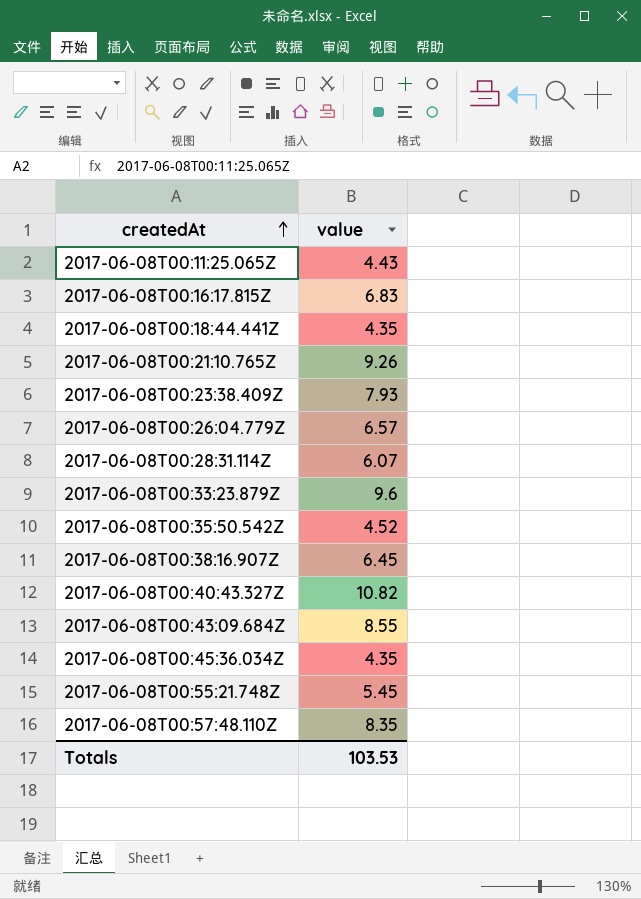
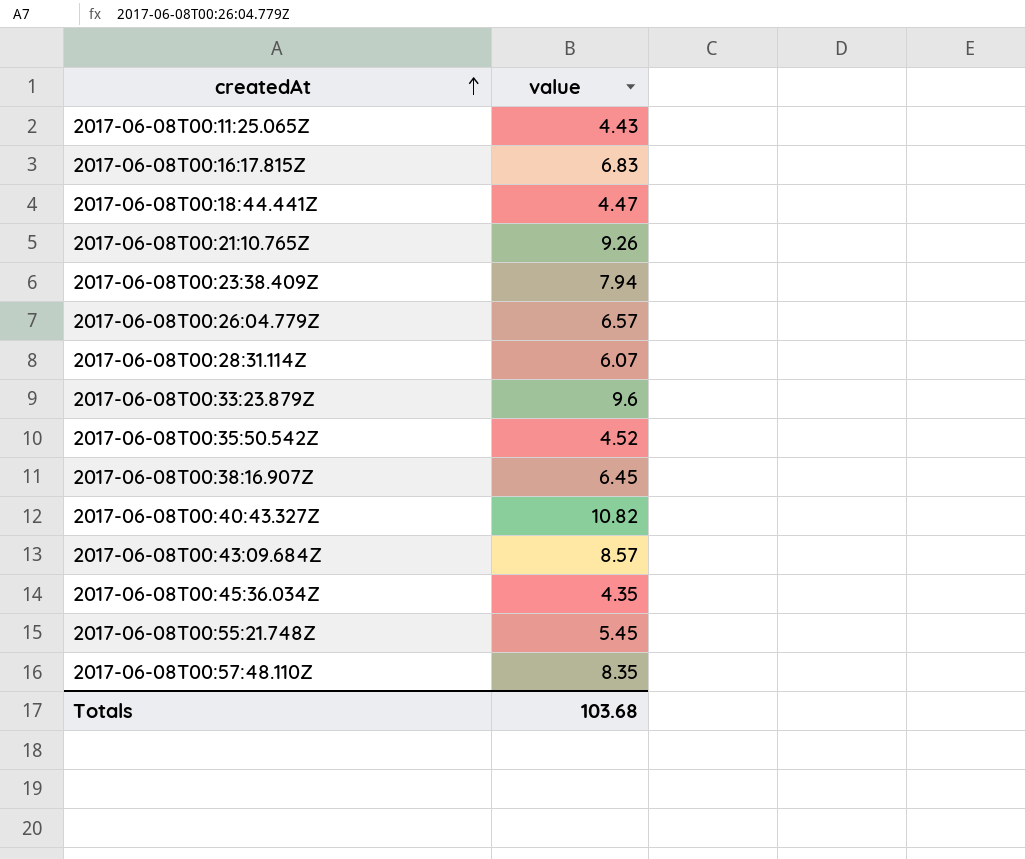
2017-06-08T00:18:44.441Z | value: 4.35 -> 4.47
2017-06-08T00:23:38.409Z | value: 7.93 -> 7.94
2017-06-08T00:43:09.684Z | value: 8.55 -> 8.57
Totals | value: 103.53 -> 103.68

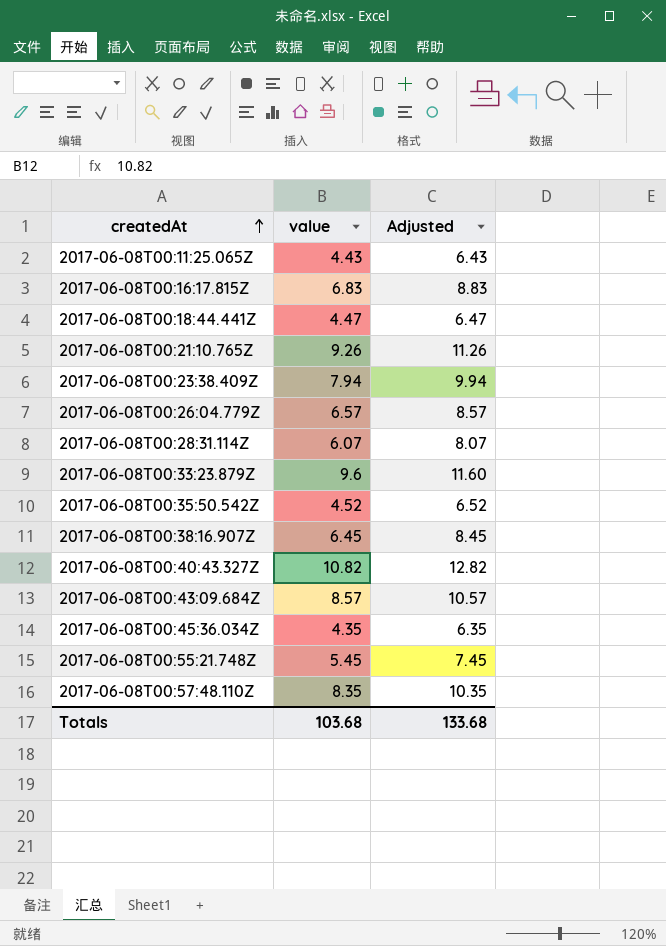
column Adjusted | formula: none -> [value] + 2

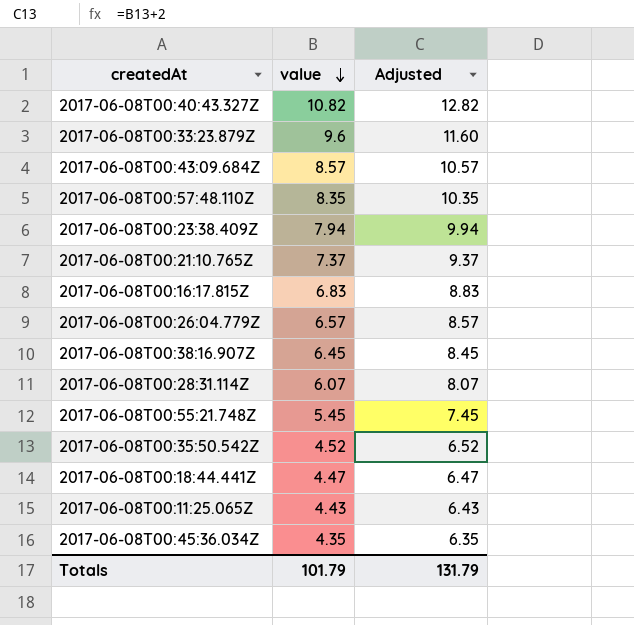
row order: createdAt ascending -> value descending
2017-06-08T00:21:10.765Z | value: 9.26 -> 7.37
2017-06-08T00:21:10.765Z | Adjusted: 11.26 -> 9.37
Totals | value: 103.68 -> 101.79
Totals | Adjusted: 133.68 -> 131.79

